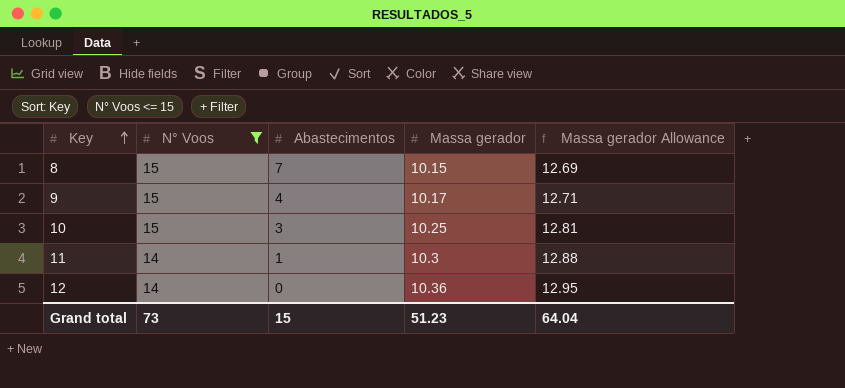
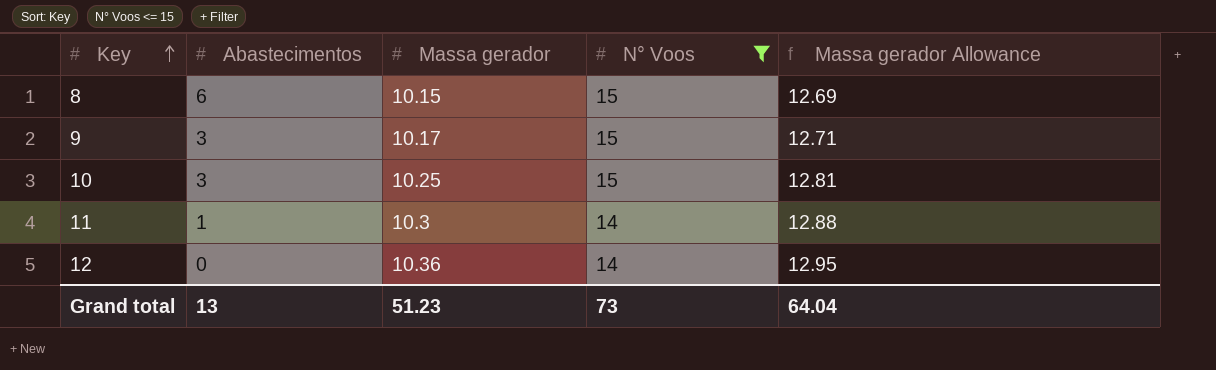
column N° Voos | position: 2 -> 4
8 | Abastecimentos: 7 -> 6
9 | Abastecimentos: 4 -> 3
Grand total | Abastecimentos: 15 -> 13

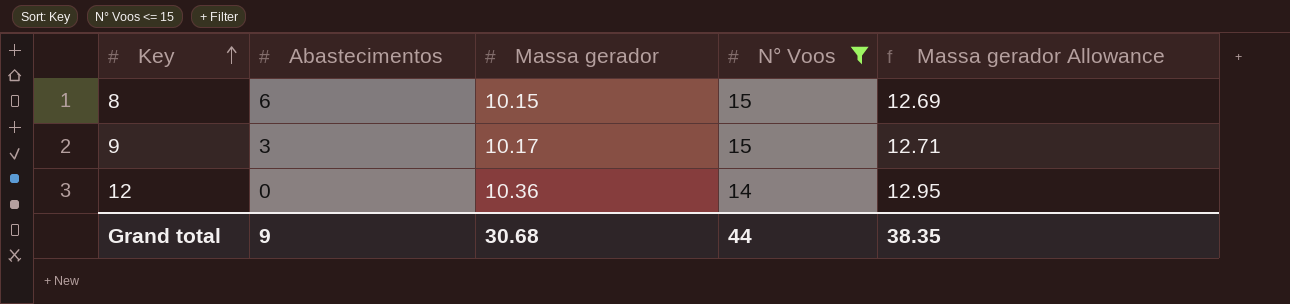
row 10: 3 | 10.25 | 15 | 12.81 -> none
row 11: 1 | 10.3 | 14 | 12.88 -> none
Grand total | Abastecimentos: 13 -> 9
Grand total | Massa gerador: 51.23 -> 30.68
Grand total | N° Voos: 73 -> 44
Grand total | Massa gerador Allowance: 64.04 -> 38.35

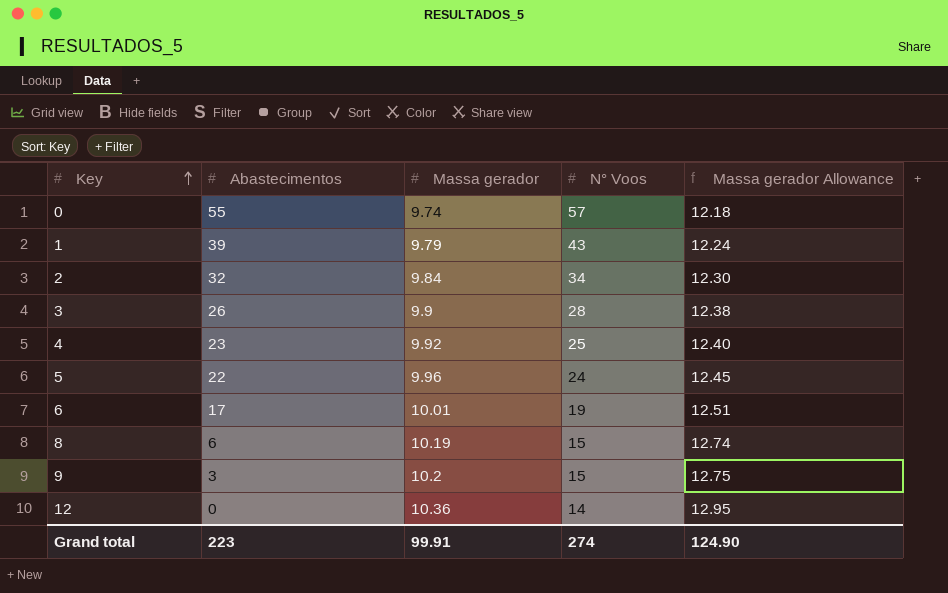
filter: N° Voos <= 15 -> none
8 | Massa gerador: 10.15 -> 10.19
8 | Massa gerador Allowance: 12.69 -> 12.74
9 | Massa gerador: 10.17 -> 10.2
9 | Massa gerador Allowance: 12.71 -> 12.75
Grand total | Abastecimentos: 9 -> 223
Grand total | Massa gerador: 30.68 -> 99.91
Grand total | N° Voos: 44 -> 274
Grand total | Massa gerador Allowance: 38.35 -> 124.90

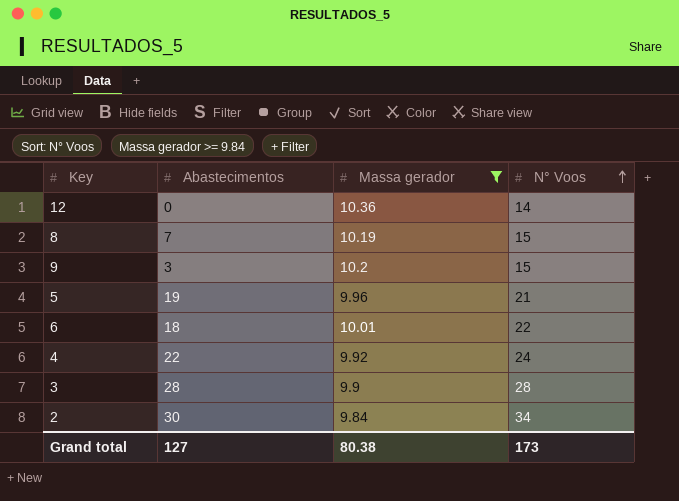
filter: none -> Massa gerador >= 9.84
row order: Key ascending -> N° Voos ascending
column Massa gerador Allowance | formula: [Massa gerador] * 1.25 -> none
8 | Abastecimentos: 6 -> 7
5 | Abastecimentos: 22 -> 19
5 | N° Voos: 24 -> 21
6 | Abastecimentos: 17 -> 18
6 | N° Voos: 19 -> 22
4 | Abastecimentos: 23 -> 22
4 | N° Voos: 25 -> 24
3 | Abastecimentos: 26 -> 28
2 | Abastecimentos: 32 -> 30
Grand total | Abastecimentos: 223 -> 127
Grand total | Massa gerador: 99.91 -> 80.38
Grand total | N° Voos: 274 -> 173

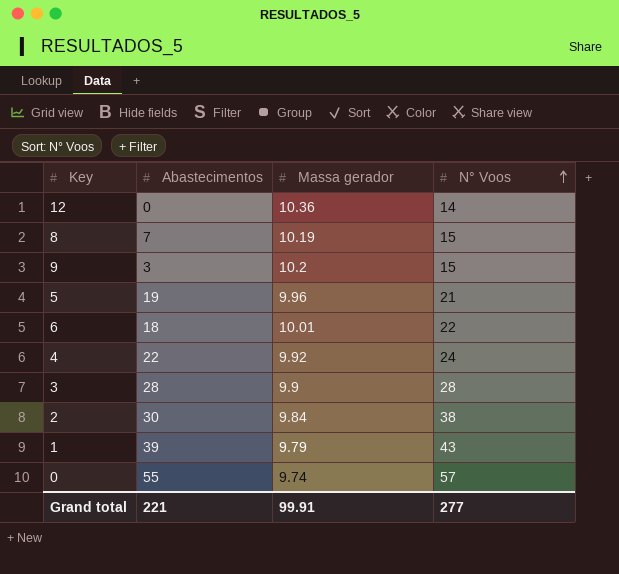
filter: Massa gerador >= 9.84 -> none
2 | N° Voos: 34 -> 38
Grand total | Abastecimentos: 127 -> 221
Grand total | Massa gerador: 80.38 -> 99.91
Grand total | N° Voos: 173 -> 277

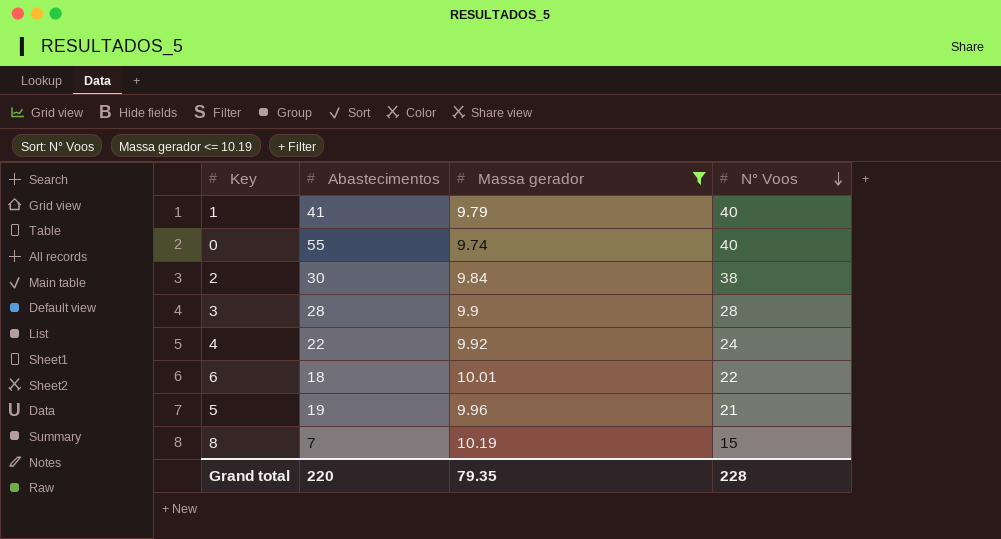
filter: none -> Massa gerador <= 10.19
row order: N° Voos ascending -> N° Voos descending
1 | Abastecimentos: 39 -> 41
1 | N° Voos: 43 -> 40
0 | N° Voos: 57 -> 40
Grand total | Abastecimentos: 221 -> 220
Grand total | Massa gerador: 99.91 -> 79.35
Grand total | N° Voos: 277 -> 228

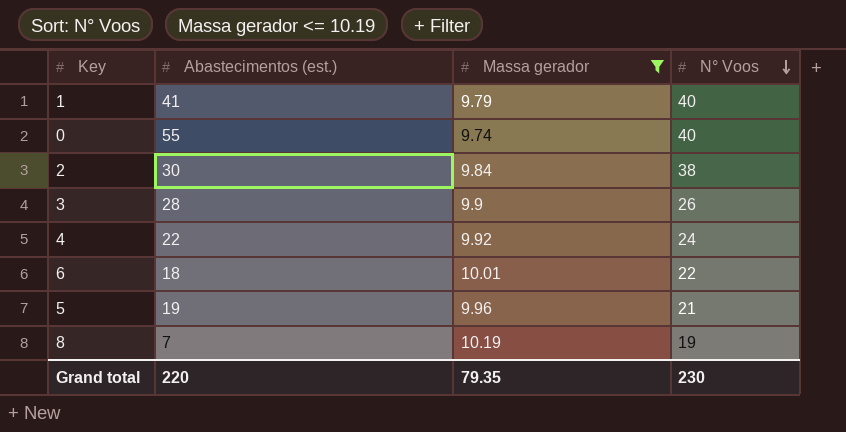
column name: Abastecimentos -> Abastecimentos (est.)
3 | N° Voos: 28 -> 26
8 | N° Voos: 15 -> 19
Grand total | N° Voos: 228 -> 230

